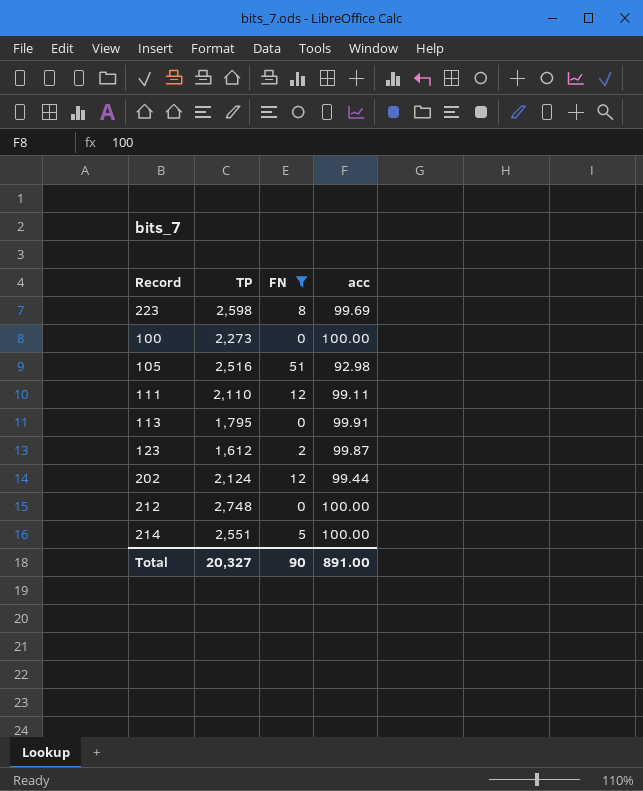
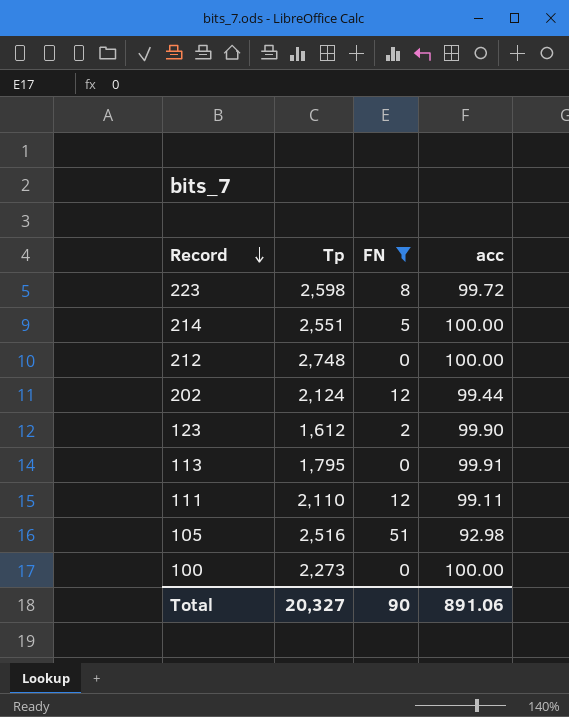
row order: none -> Record descending
column name: TP -> Tp
223 | acc: 99.69 -> 99.72
123 | acc: 99.87 -> 99.90
Total | acc: 891.00 -> 891.06

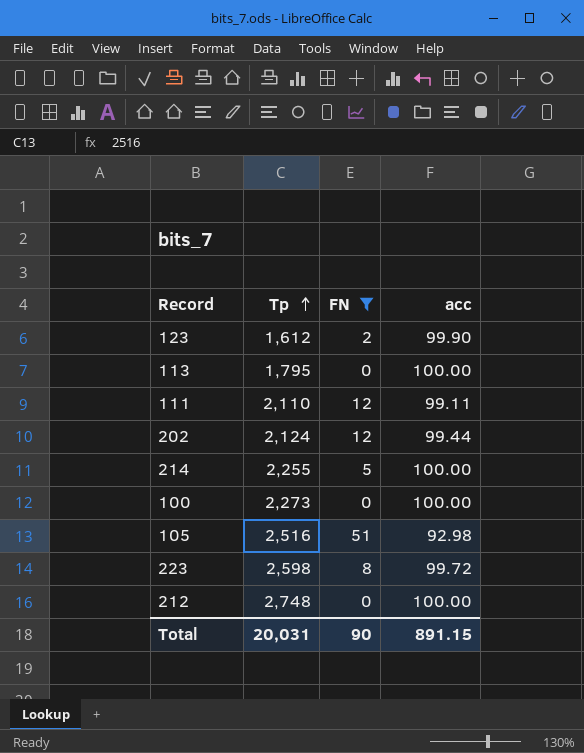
row order: Record descending -> Tp ascending
113 | acc: 99.91 -> 100.00
214 | Tp: 2,551 -> 2,255
Total | Tp: 20,327 -> 20,031
Total | acc: 891.06 -> 891.15

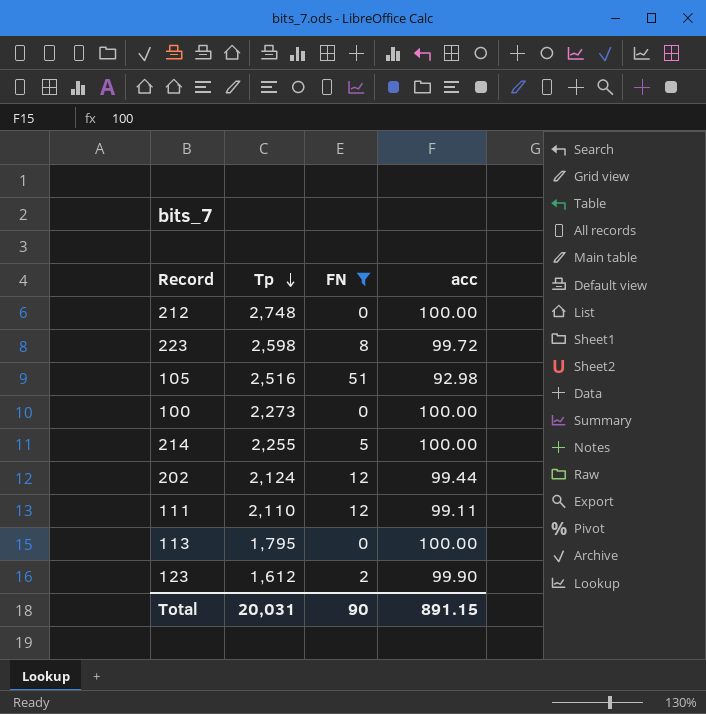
row order: Tp ascending -> Tp descending

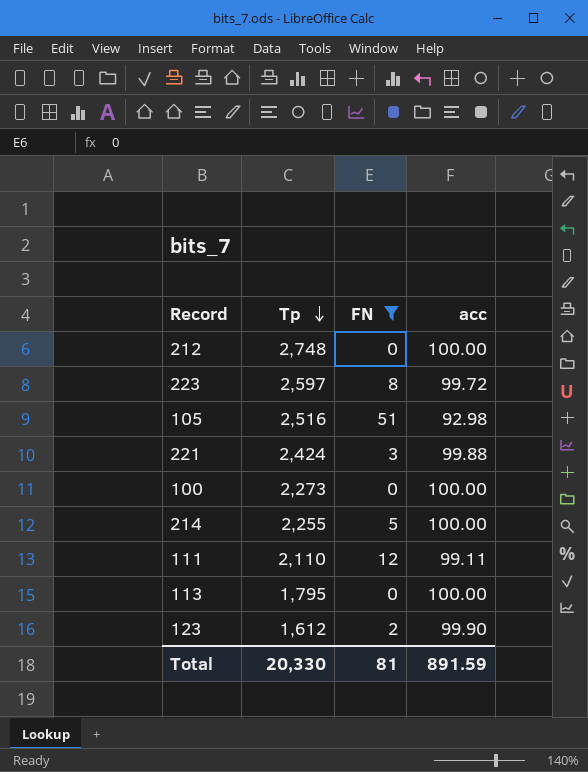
row 202: 2,124 | 12 | 99.44 -> none
223 | Tp: 2,598 -> 2,597
row 221: none -> 2,424 | 3 | 99.88
Total | Tp: 20,031 -> 20,330
Total | FN: 90 -> 81
Total | acc: 891.15 -> 891.59

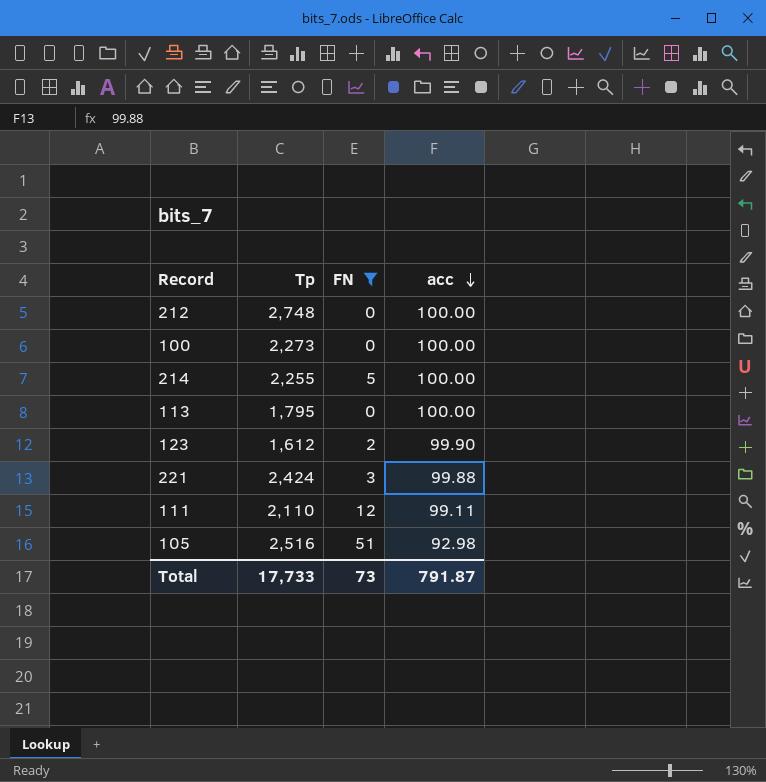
row order: Tp descending -> acc descending
row 223: 2,597 | 8 | 99.72 -> none
Total | Tp: 20,330 -> 17,733
Total | FN: 81 -> 73
Total | acc: 891.59 -> 791.87

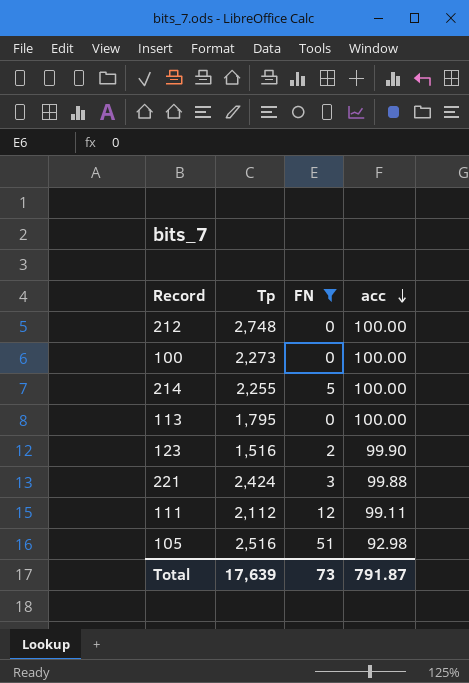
123 | Tp: 1,612 -> 1,516
111 | Tp: 2,110 -> 2,112
Total | Tp: 17,733 -> 17,639

